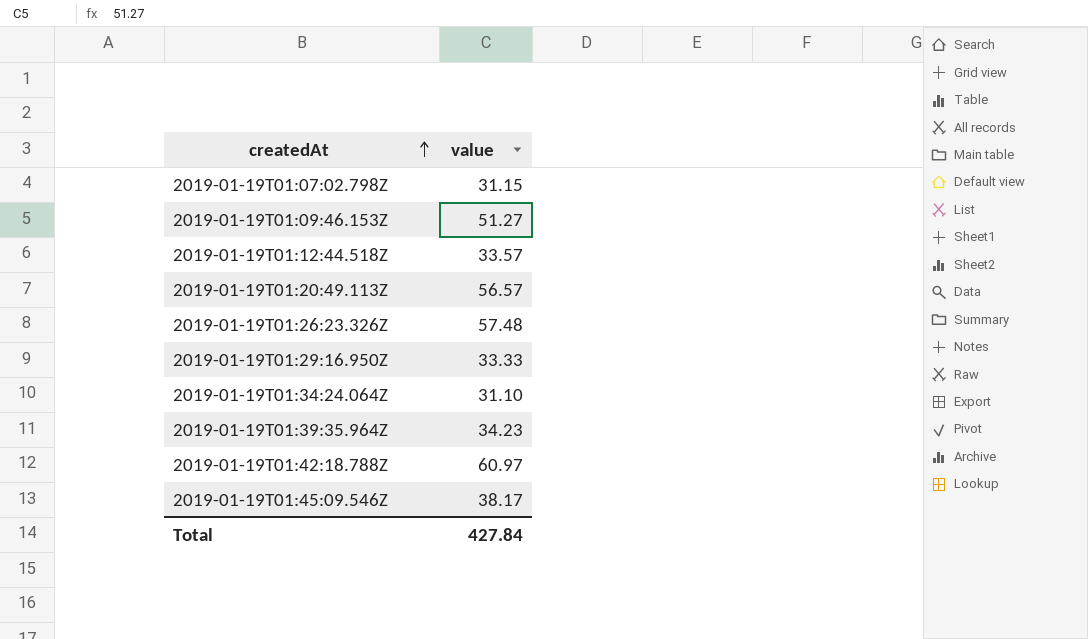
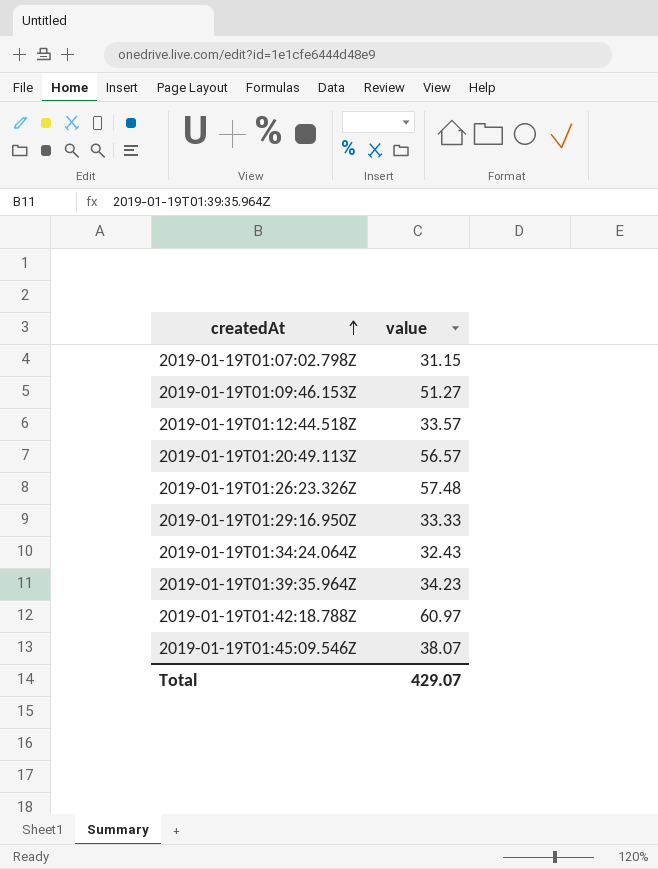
2019-01-19T01:34:24.064Z | value: 31.10 -> 32.43
2019-01-19T01:45:09.546Z | value: 38.17 -> 38.07
Total | value: 427.84 -> 429.07

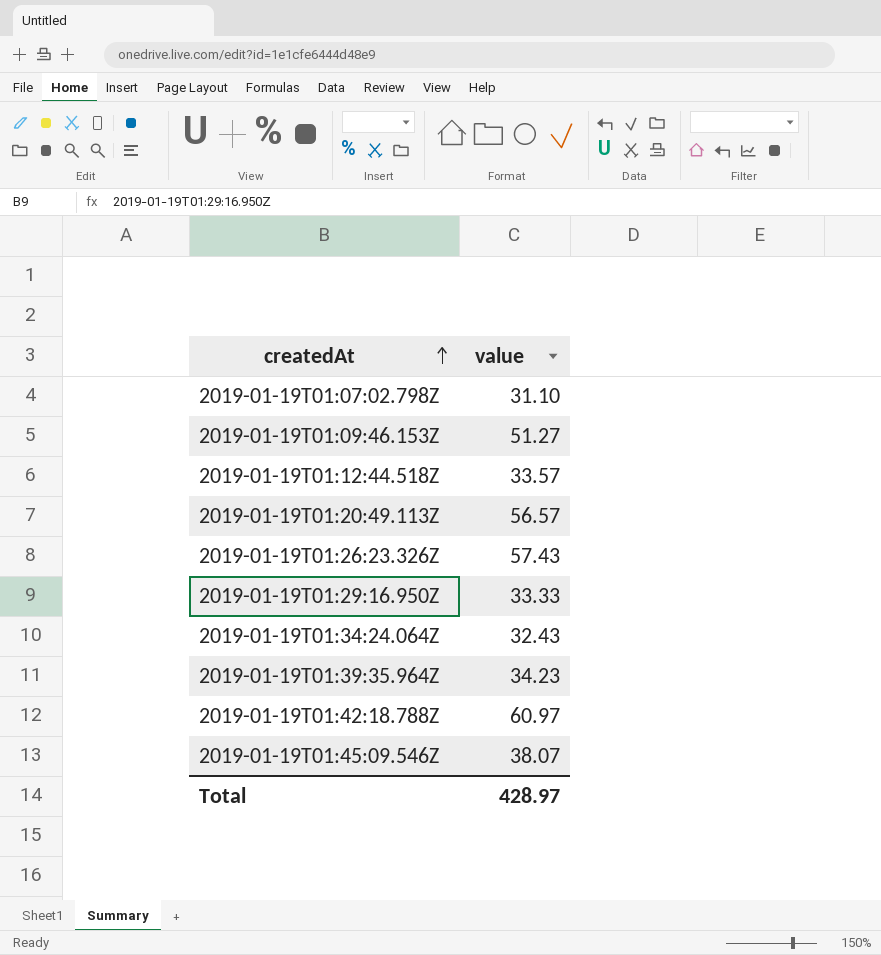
2019-01-19T01:07:02.798Z | value: 31.15 -> 31.10
2019-01-19T01:26:23.326Z | value: 57.48 -> 57.43
Total | value: 429.07 -> 428.97

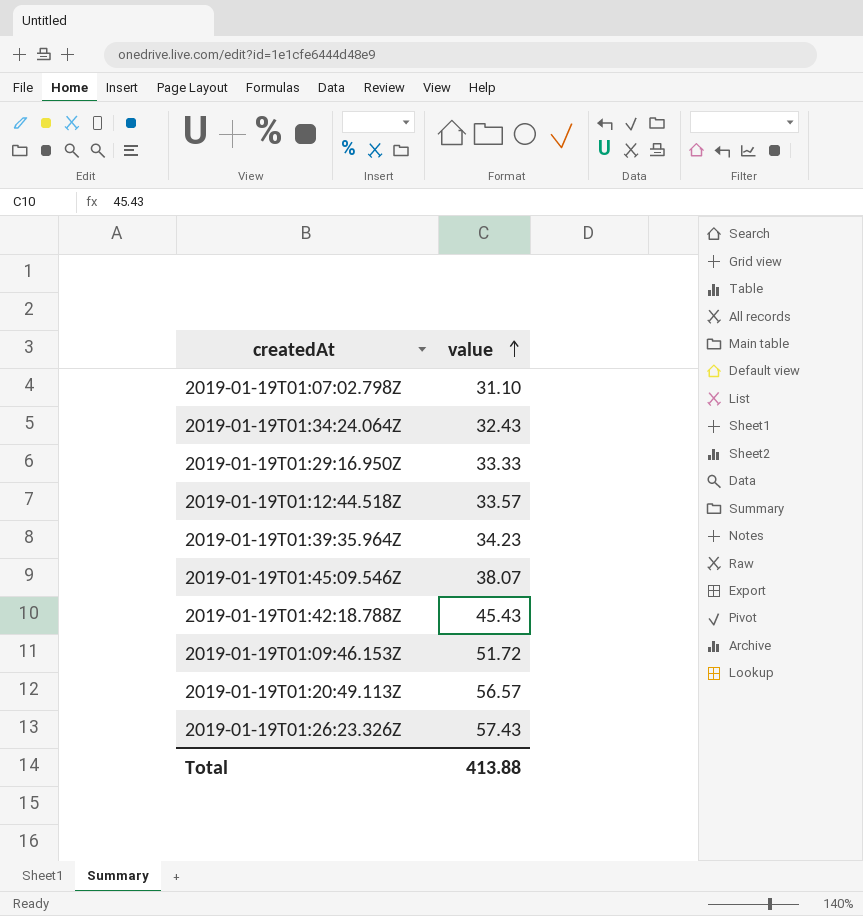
row order: createdAt ascending -> value ascending
2019-01-19T01:42:18.788Z | value: 60.97 -> 45.43
2019-01-19T01:09:46.153Z | value: 51.27 -> 51.72
Total | value: 428.97 -> 413.88

